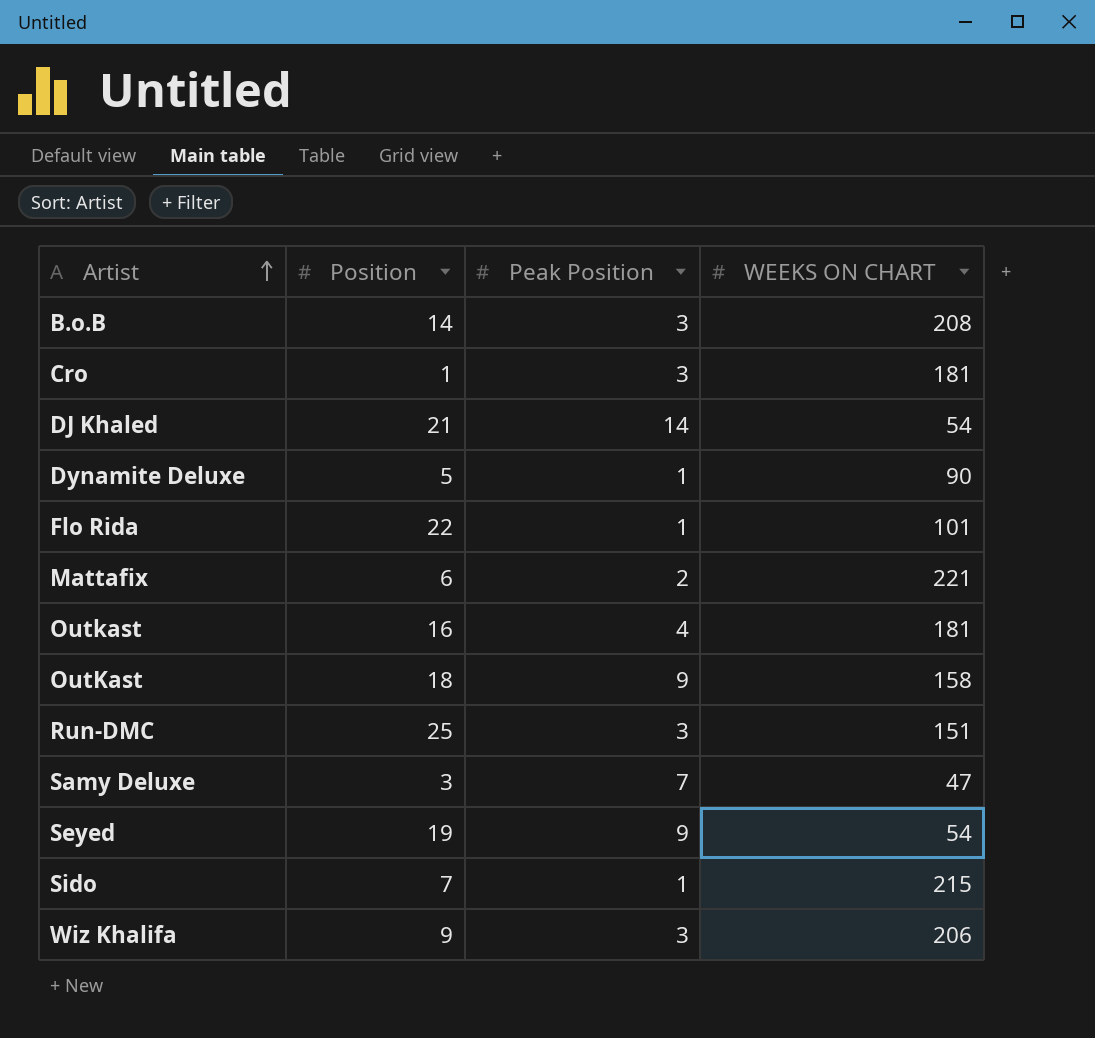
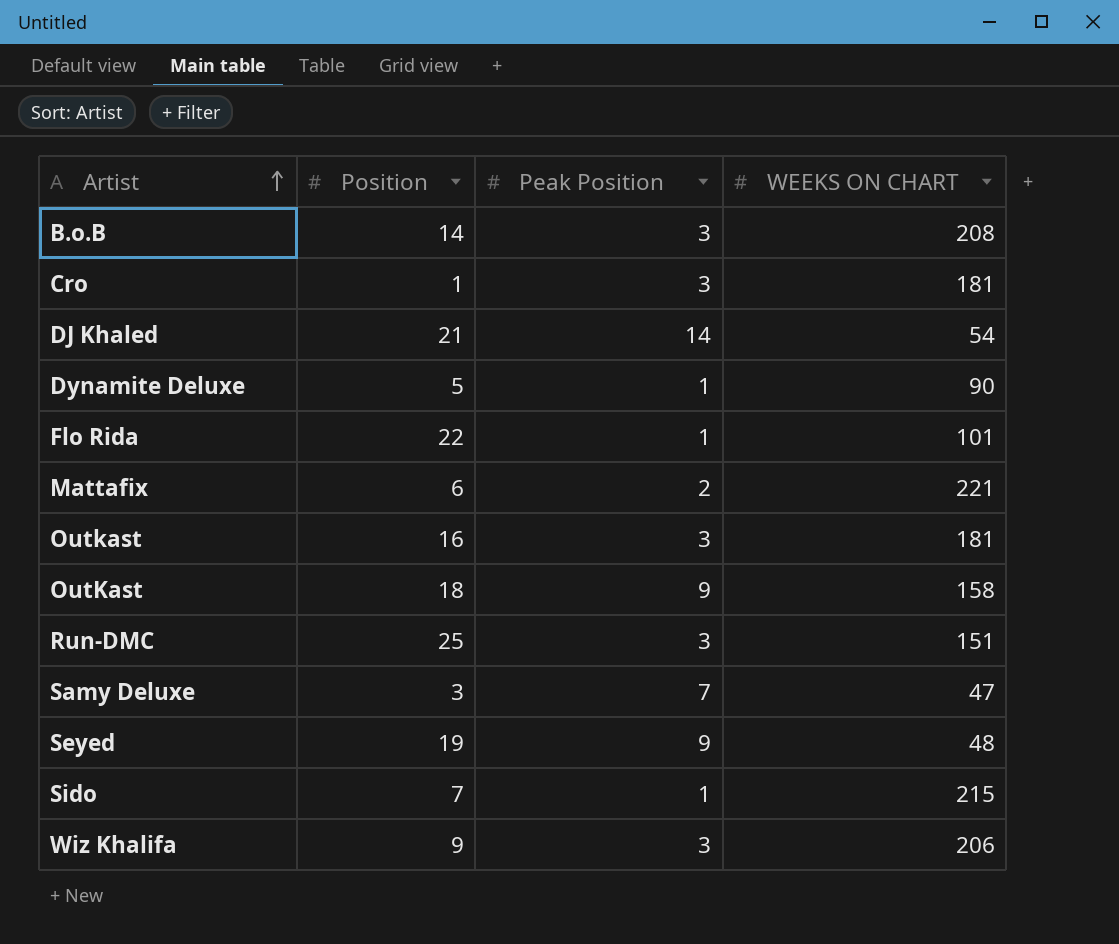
Outkast | Peak Position: 4 -> 3
Seyed | WEEKS ON CHART: 54 -> 48

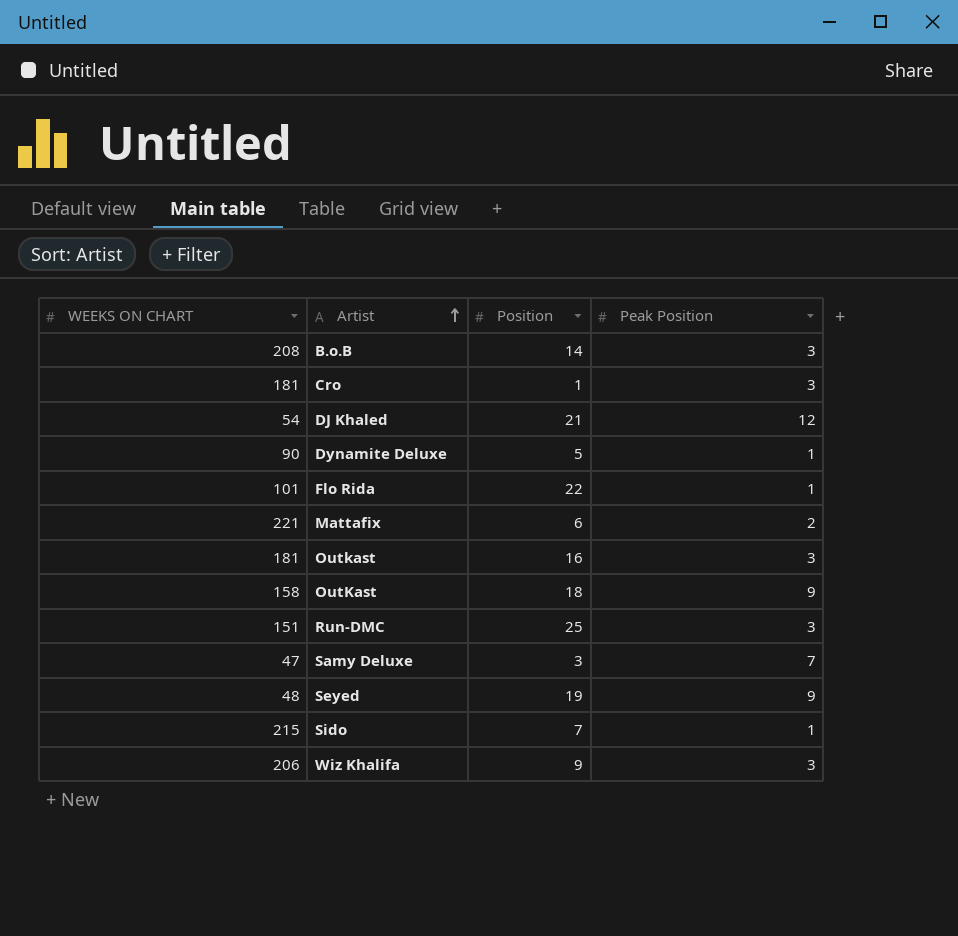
column WEEKS ON CHART | position: 4 -> 1
DJ Khaled | Peak Position: 14 -> 12

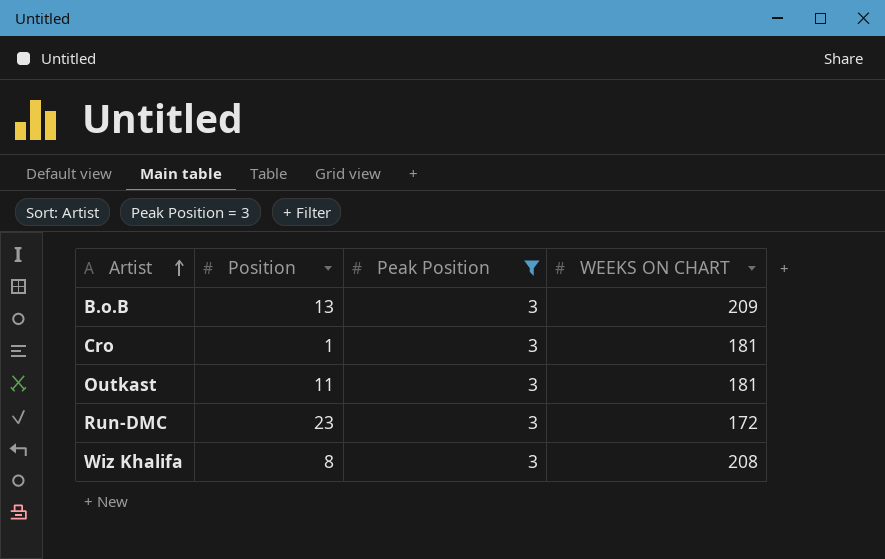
filter: none -> Peak Position = 3
column WEEKS ON CHART | position: 1 -> 4
B.o.B | Position: 14 -> 13
B.o.B | WEEKS ON CHART: 208 -> 209
Outkast | Position: 16 -> 11
Run-DMC | Position: 25 -> 23
Run-DMC | WEEKS ON CHART: 151 -> 172
Wiz Khalifa | Position: 9 -> 8
Wiz Khalifa | WEEKS ON CHART: 206 -> 208

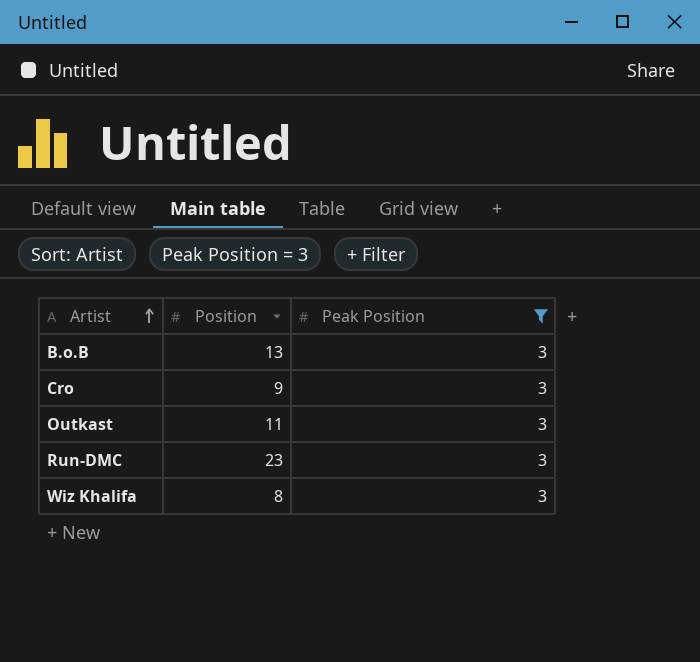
column WEEKS ON CHART | position: 4 -> none
Cro | Position: 1 -> 9

